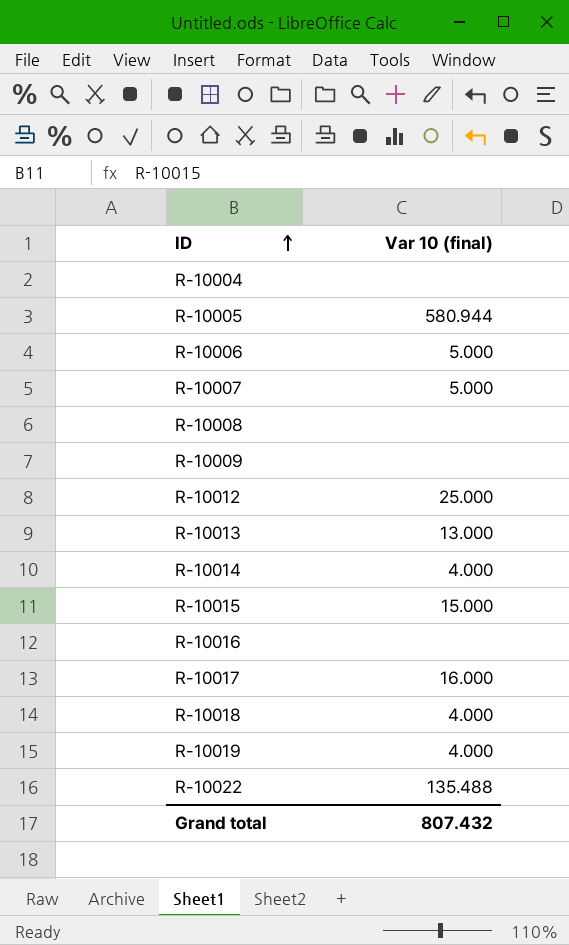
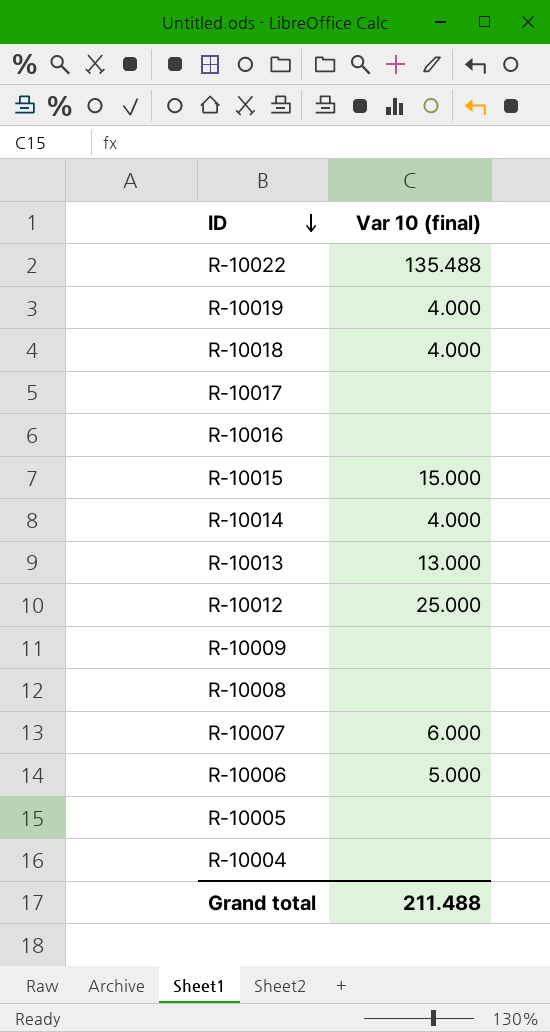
row order: ID ascending -> ID descending
R-10017 | Var 10 (final): 16.000 -> none
R-10007 | Var 10 (final): 5.000 -> 6.000
R-10005 | Var 10 (final): 580.944 -> none
Grand total | Var 10 (final): 807.432 -> 211.488

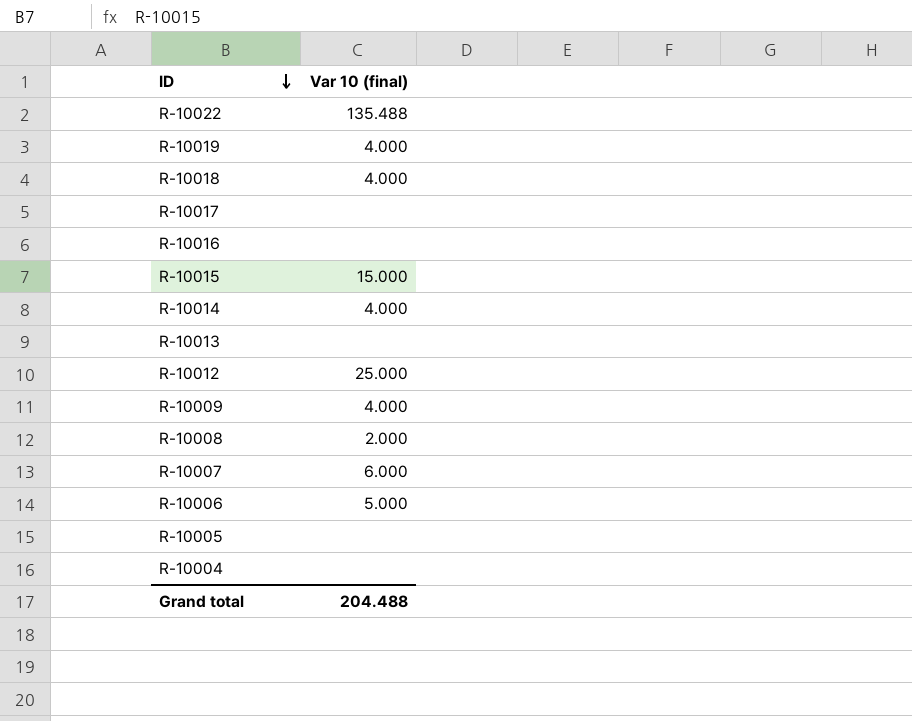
R-10013 | Var 10 (final): 13.000 -> none
R-10009 | Var 10 (final): none -> 4.000
R-10008 | Var 10 (final): none -> 2.000
Grand total | Var 10 (final): 211.488 -> 204.488

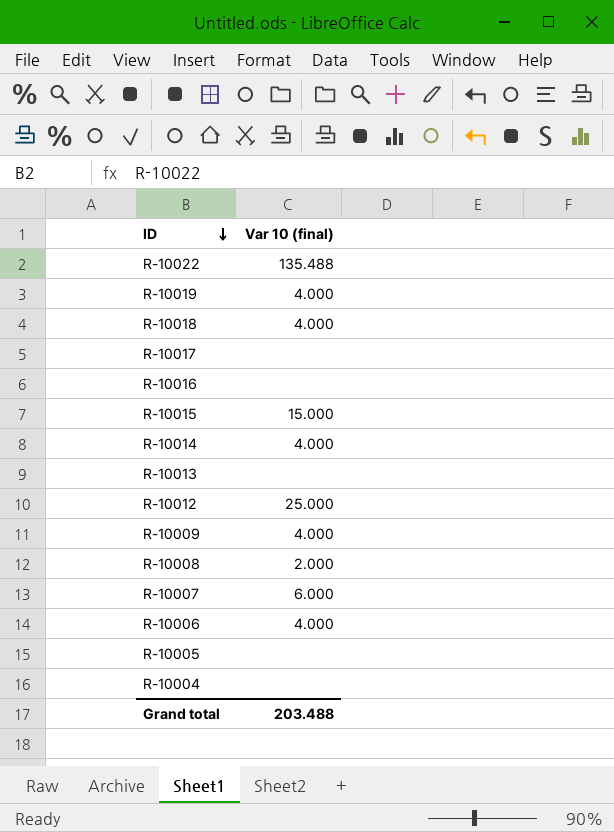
R-10006 | Var 10 (final): 5.000 -> 4.000
Grand total | Var 10 (final): 204.488 -> 203.488

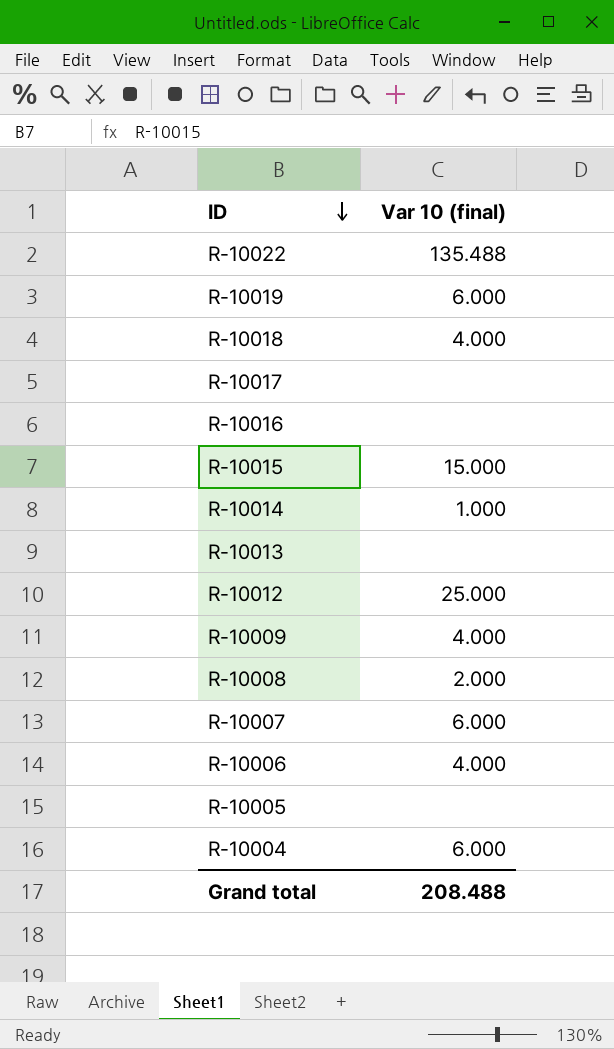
R-10019 | Var 10 (final): 4.000 -> 6.000
R-10014 | Var 10 (final): 4.000 -> 1.000
R-10004 | Var 10 (final): none -> 6.000
Grand total | Var 10 (final): 203.488 -> 208.488

